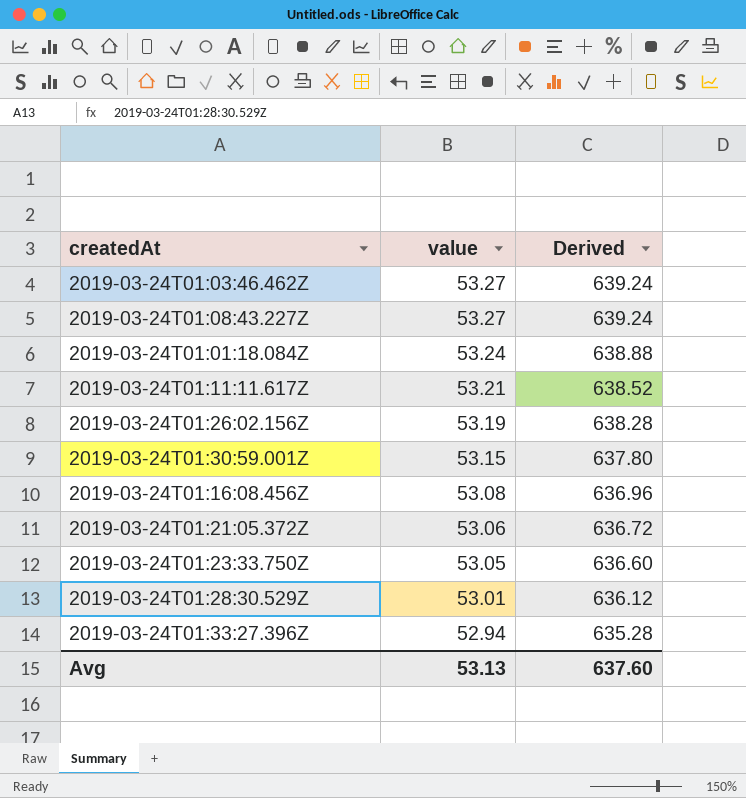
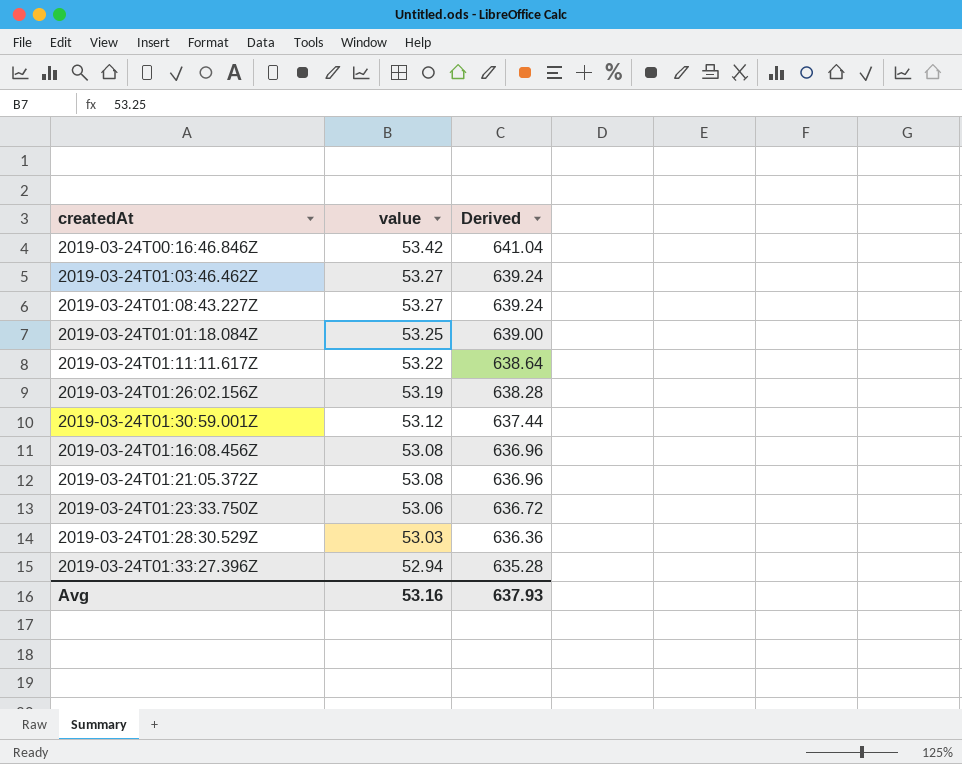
row 2019-03-24T00:16:46.846Z: none -> 53.42 | 641.04
2019-03-24T01:01:18.084Z | value: 53.24 -> 53.25
2019-03-24T01:01:18.084Z | Derived: 638.88 -> 639.00
2019-03-24T01:11:11.617Z | value: 53.21 -> 53.22
2019-03-24T01:11:11.617Z | Derived: 638.52 -> 638.64
2019-03-24T01:30:59.001Z | value: 53.15 -> 53.12
2019-03-24T01:30:59.001Z | Derived: 637.80 -> 637.44
2019-03-24T01:21:05.372Z | value: 53.06 -> 53.08
2019-03-24T01:21:05.372Z | Derived: 636.72 -> 636.96
2019-03-24T01:23:33.750Z | value: 53.05 -> 53.06
2019-03-24T01:23:33.750Z | Derived: 636.60 -> 636.72
2019-03-24T01:28:30.529Z | value: 53.01 -> 53.03
2019-03-24T01:28:30.529Z | Derived: 636.12 -> 636.36
Avg | value: 53.13 -> 53.16
Avg | Derived: 637.60 -> 637.93

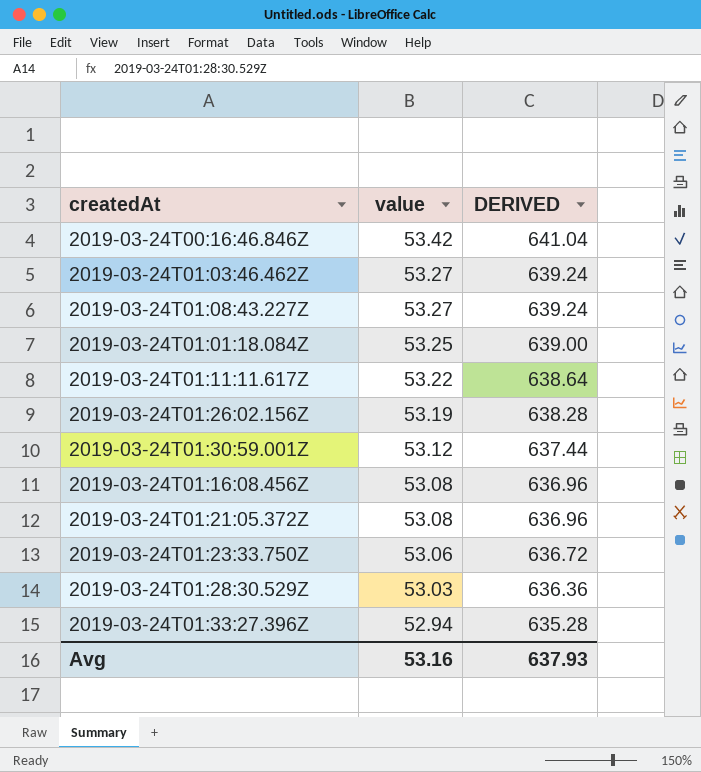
column name: Derived -> DERIVED

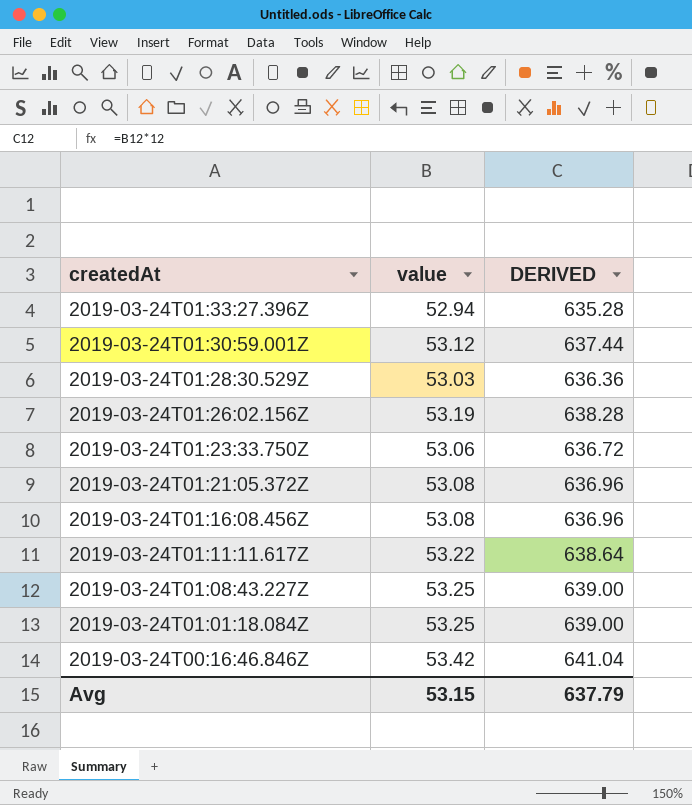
row order: value descending -> createdAt descending
row 2019-03-24T01:03:46.462Z: 53.27 | 639.24 -> none
2019-03-24T01:08:43.227Z | value: 53.27 -> 53.25
2019-03-24T01:08:43.227Z | DERIVED: 639.24 -> 639.00
Avg | value: 53.16 -> 53.15
Avg | DERIVED: 637.93 -> 637.79

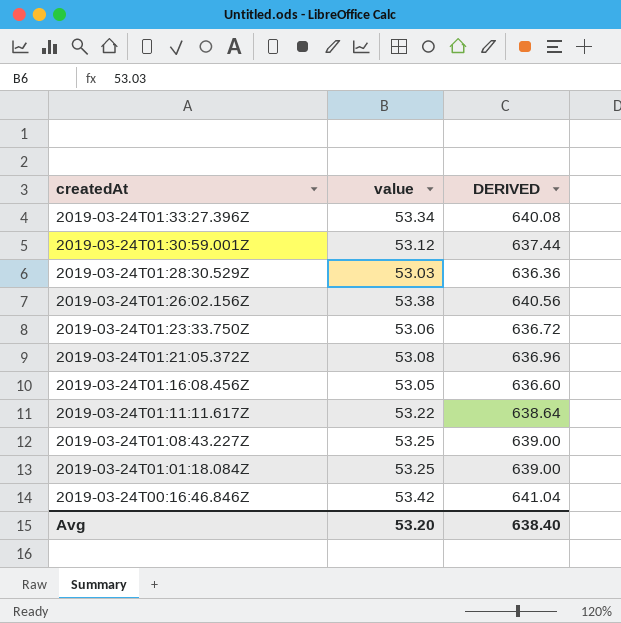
2019-03-24T01:33:27.396Z | value: 52.94 -> 53.34
2019-03-24T01:33:27.396Z | DERIVED: 635.28 -> 640.08
2019-03-24T01:26:02.156Z | value: 53.19 -> 53.38
2019-03-24T01:26:02.156Z | DERIVED: 638.28 -> 640.56
2019-03-24T01:16:08.456Z | value: 53.08 -> 53.05
2019-03-24T01:16:08.456Z | DERIVED: 636.96 -> 636.60
Avg | value: 53.15 -> 53.20
Avg | DERIVED: 637.79 -> 638.40

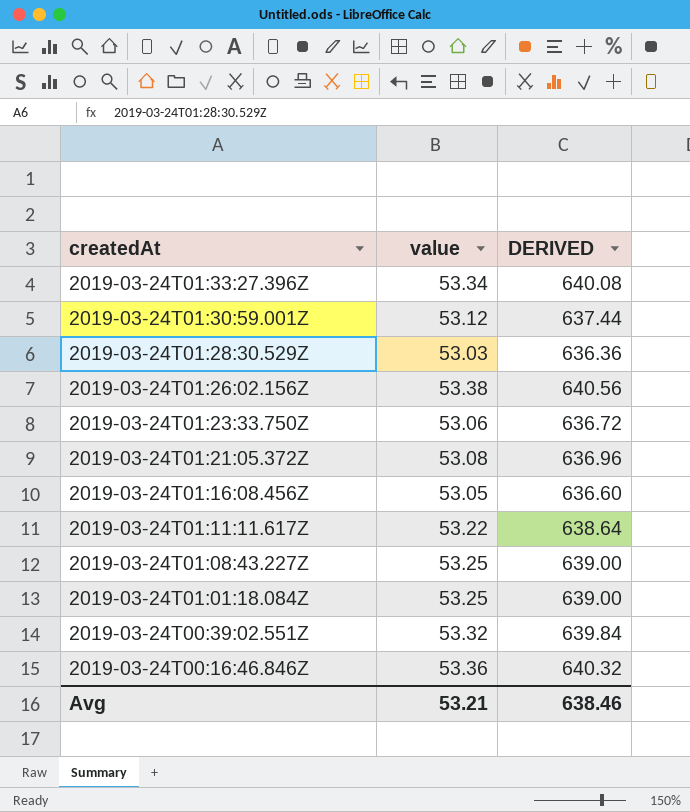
row 2019-03-24T00:39:02.551Z: none -> 53.32 | 639.84
2019-03-24T00:16:46.846Z | value: 53.42 -> 53.36
2019-03-24T00:16:46.846Z | DERIVED: 641.04 -> 640.32
Avg | value: 53.20 -> 53.21
Avg | DERIVED: 638.40 -> 638.46

